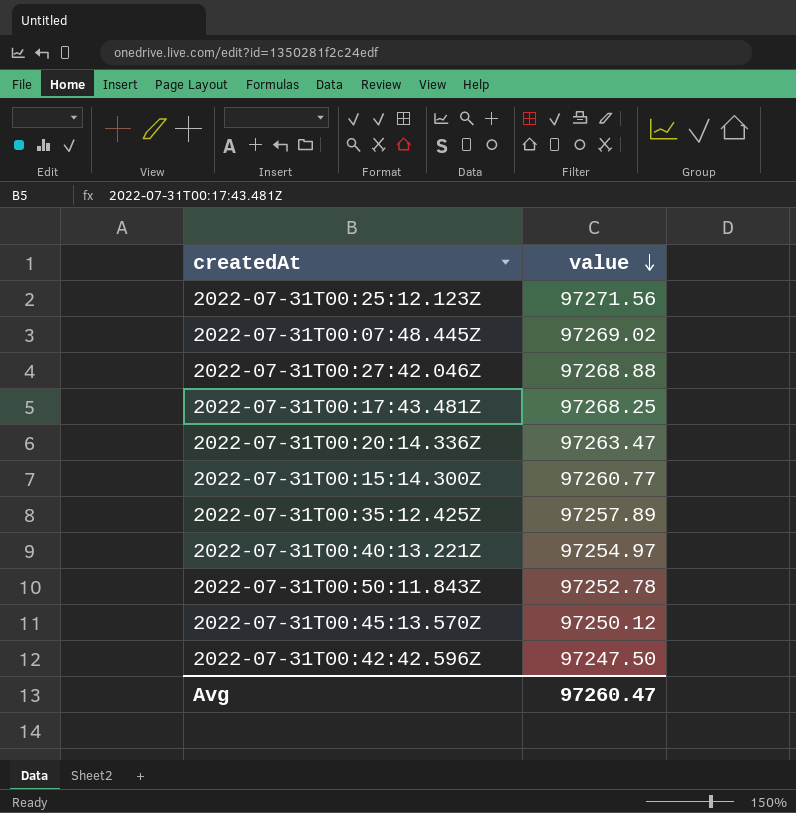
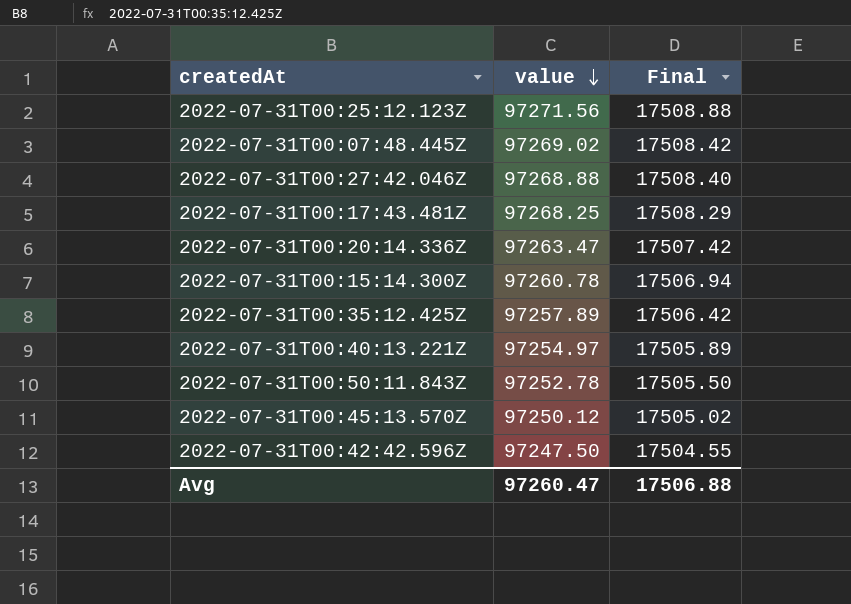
column Final | formula: none -> [value] * 0.18
2022-07-31T00:15:14.300Z | value: 97260.77 -> 97260.78

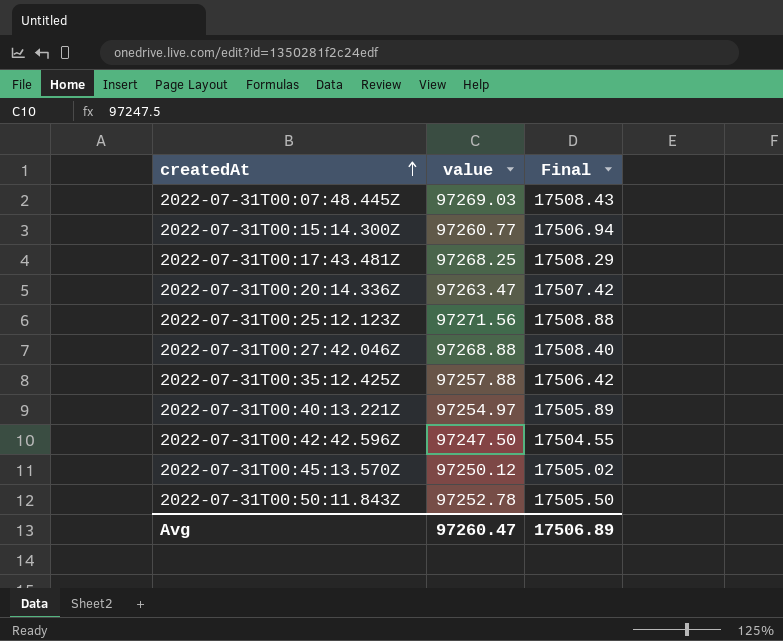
row order: value descending -> createdAt ascending
2022-07-31T00:07:48.445Z | value: 97269.02 -> 97269.03
2022-07-31T00:07:48.445Z | Final: 17508.42 -> 17508.43
2022-07-31T00:15:14.300Z | value: 97260.78 -> 97260.77
2022-07-31T00:35:12.425Z | value: 97257.89 -> 97257.88
Avg | Final: 17506.88 -> 17506.89

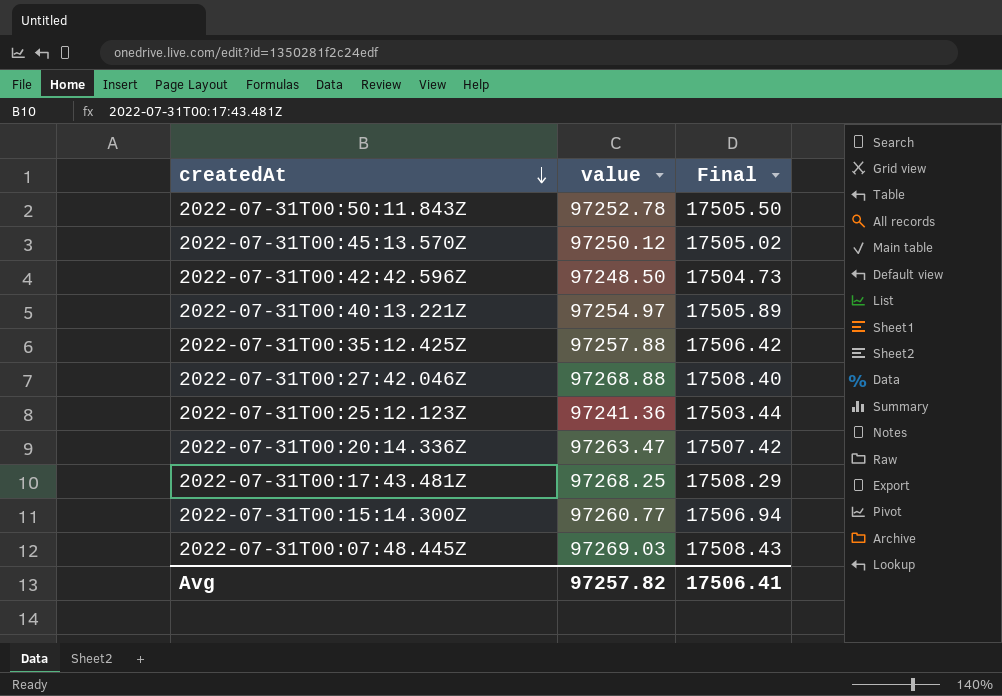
row order: createdAt ascending -> createdAt descending
2022-07-31T00:42:42.596Z | value: 97247.50 -> 97248.50
2022-07-31T00:42:42.596Z | Final: 17504.55 -> 17504.73
2022-07-31T00:25:12.123Z | value: 97271.56 -> 97241.36
2022-07-31T00:25:12.123Z | Final: 17508.88 -> 17503.44
Avg | value: 97260.47 -> 97257.82
Avg | Final: 17506.89 -> 17506.41

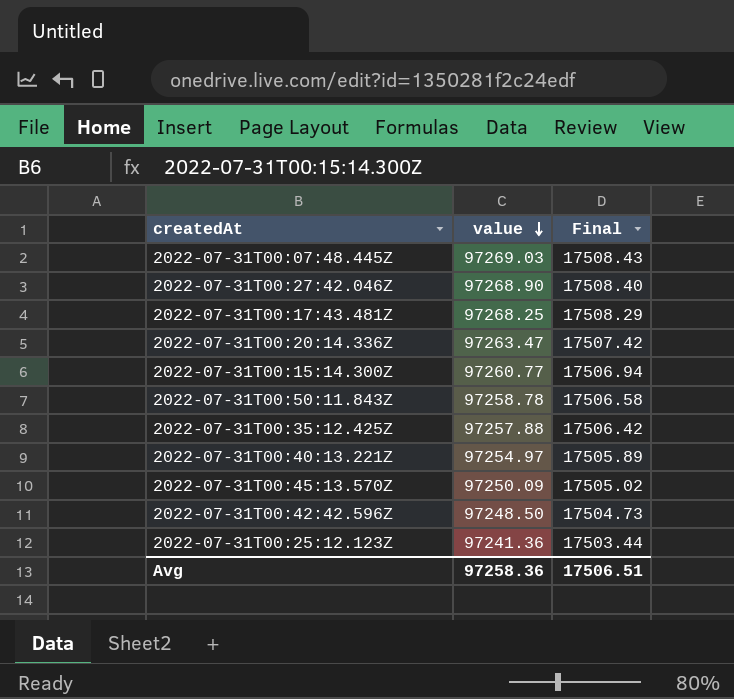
row order: createdAt descending -> value descending
2022-07-31T00:27:42.046Z | value: 97268.88 -> 97268.90
2022-07-31T00:50:11.843Z | value: 97252.78 -> 97258.78
2022-07-31T00:50:11.843Z | Final: 17505.50 -> 17506.58
2022-07-31T00:45:13.570Z | value: 97250.12 -> 97250.09
Avg | value: 97257.82 -> 97258.36
Avg | Final: 17506.41 -> 17506.51

